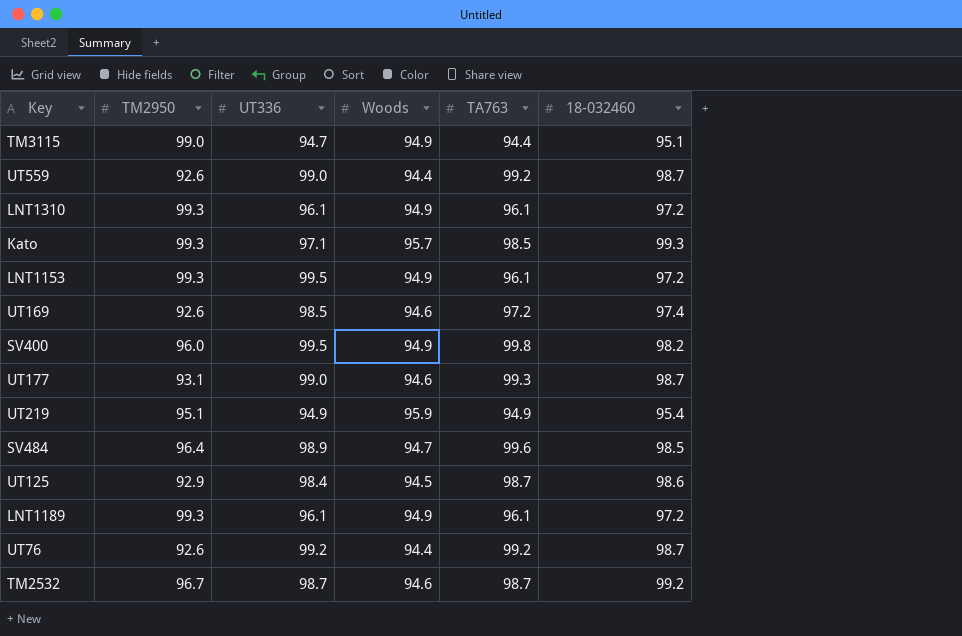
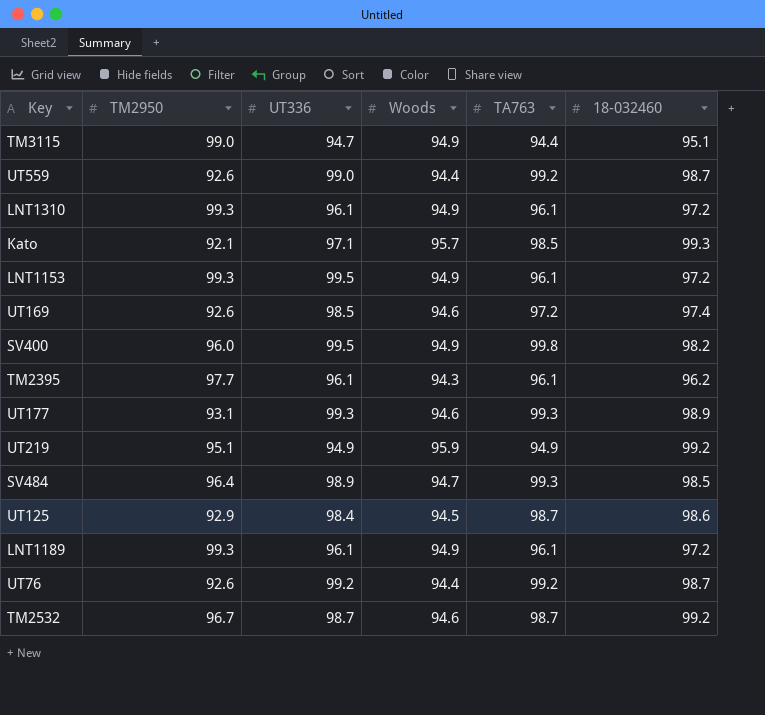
Kato | TM2950: 99.3 -> 92.1
row TM2395: none -> 97.7 | 96.1 | 94.3 | 96.1 | 96.2
UT177 | UT336: 99.0 -> 99.3
UT177 | 18-032460: 98.7 -> 98.9
UT219 | 18-032460: 95.4 -> 99.2
SV484 | TA763: 99.6 -> 99.3

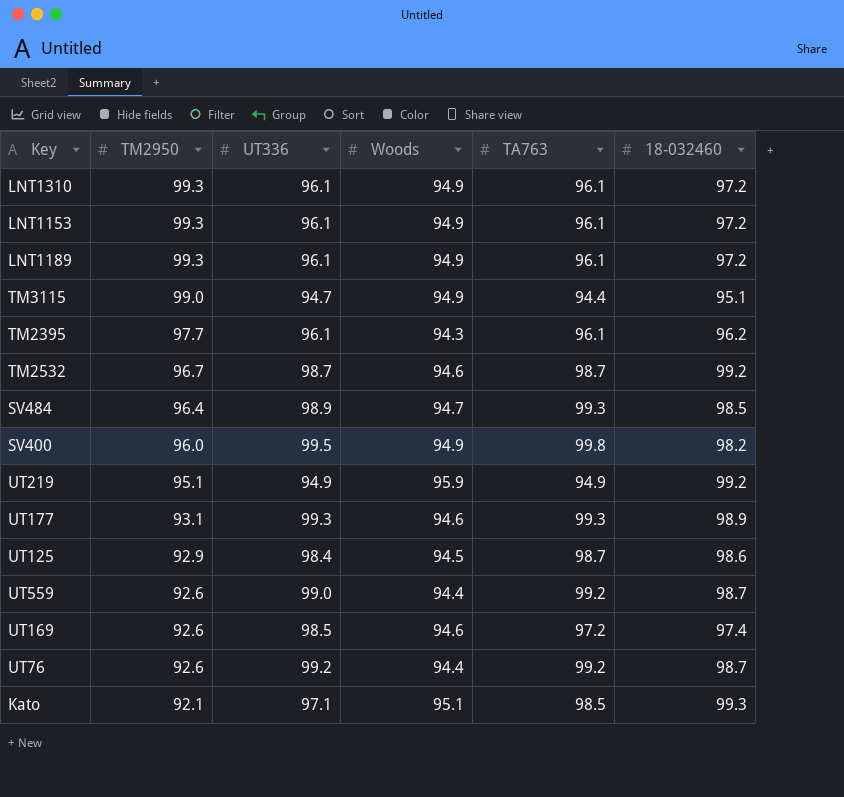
row order: none -> TM2950 descending
LNT1153 | UT336: 99.5 -> 96.1
Kato | Woods: 95.7 -> 95.1

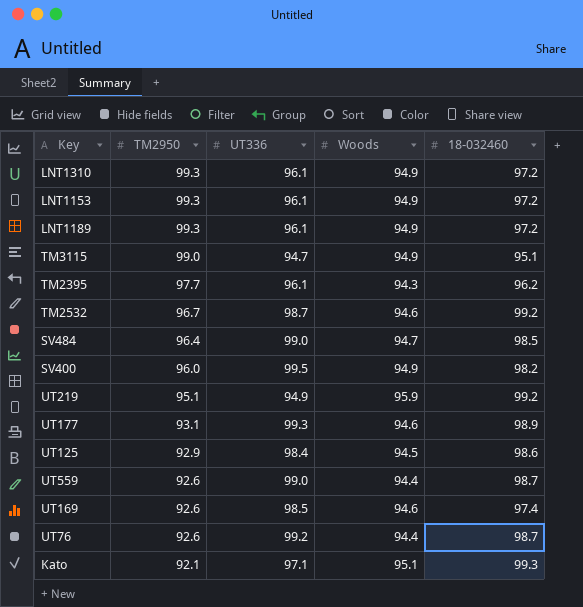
column TA763 | position: 5 -> none
SV484 | UT336: 98.9 -> 99.0

